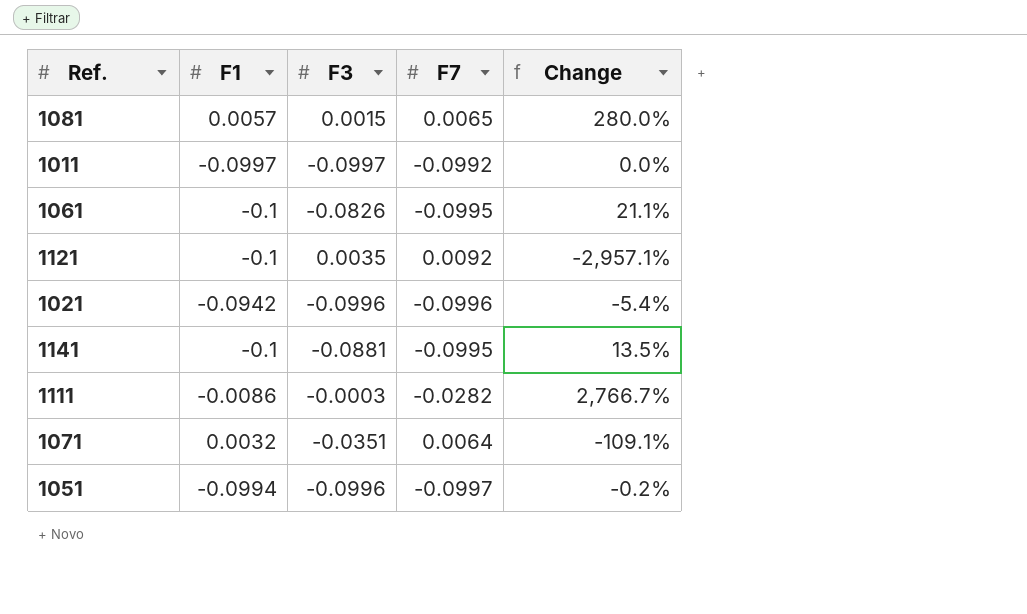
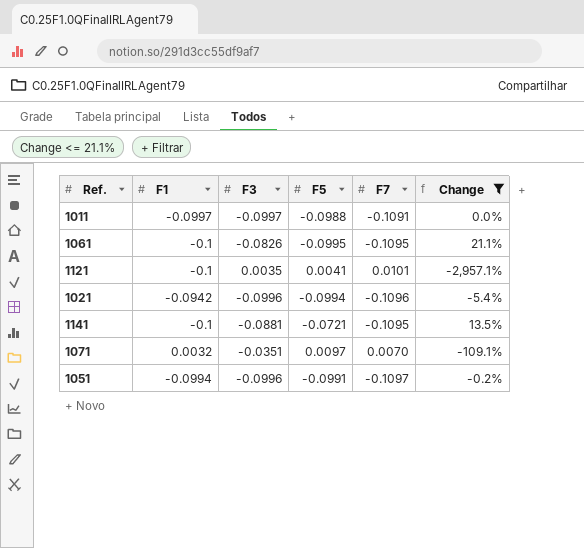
filter: none -> Change <= 21.1%
column F5 | position: none -> 4
1011 | F7: -0.0992 -> -0.1091
1061 | F7: -0.0995 -> -0.1095
1121 | F7: 0.0092 -> 0.0101
1021 | F7: -0.0996 -> -0.1096
1141 | F7: -0.0995 -> -0.1095
1071 | F7: 0.0064 -> 0.0070
1051 | F7: -0.0997 -> -0.1097

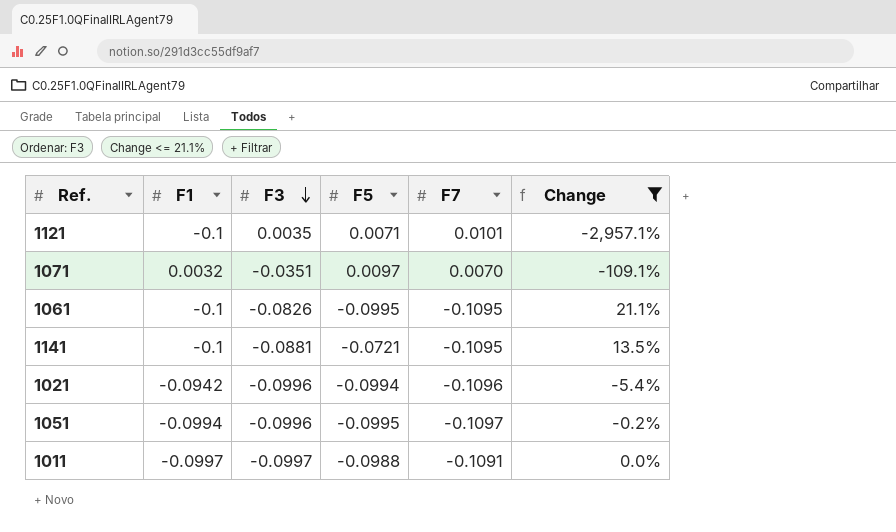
row order: none -> F3 descending
1121 | F5: 0.0041 -> 0.0071
1051 | F5: -0.0991 -> -0.0995

